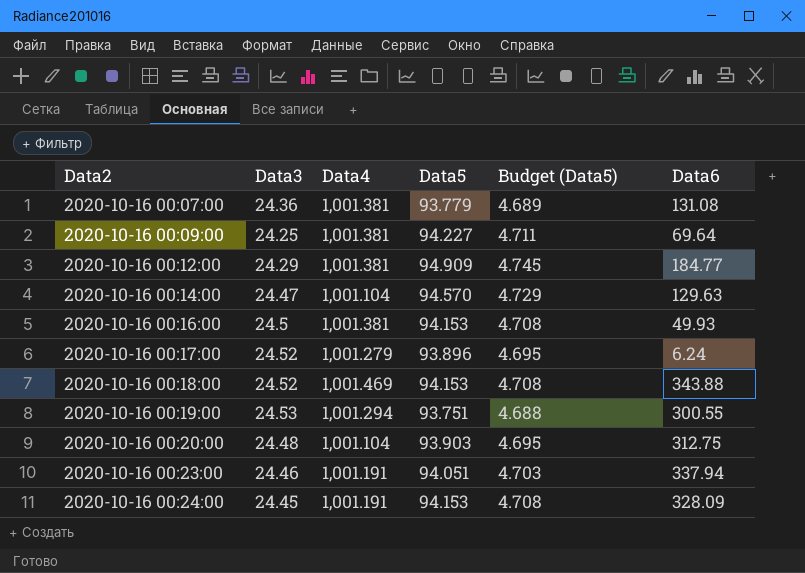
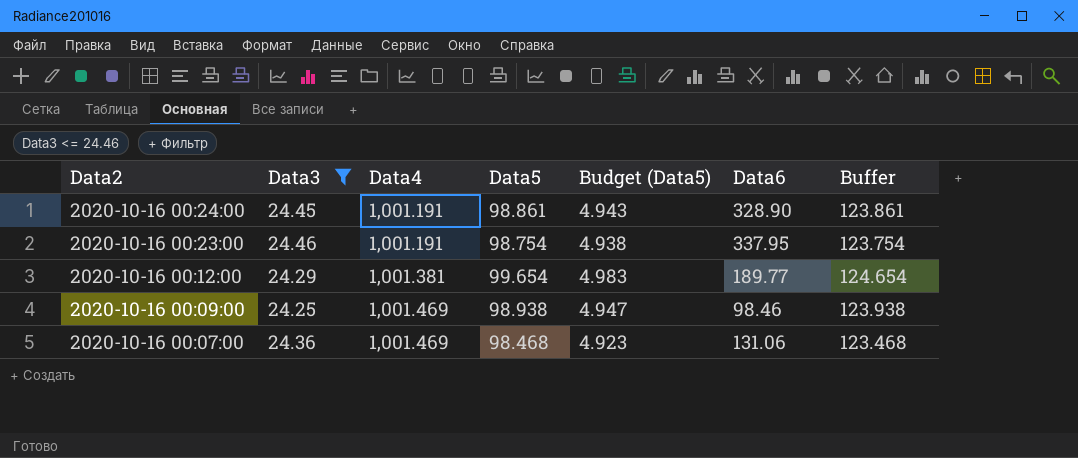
filter: none -> Data3 <= 24.46
row order: Data2 ascending -> Data2 descending
column Buffer | formula: none -> [Data5] + 25
2020-10-16 00:24:00 | Data5: 94.153 -> 98.861
2020-10-16 00:24:00 | Budget (Data5): 4.708 -> 4.943
2020-10-16 00:24:00 | Data6: 328.09 -> 328.90
2020-10-16 00:23:00 | Data5: 94.051 -> 98.754
2020-10-16 00:23:00 | Budget (Data5): 4.703 -> 4.938
2020-10-16 00:23:00 | Data6: 337.94 -> 337.95
2020-10-16 00:12:00 | Data5: 94.909 -> 99.654
2020-10-16 00:12:00 | Budget (Data5): 4.745 -> 4.983
2020-10-16 00:12:00 | Data6: 184.77 -> 189.77
2020-10-16 00:09:00 | Data4: 1,001.381 -> 1,001.469
2020-10-16 00:09:00 | Data5: 94.227 -> 98.938
2020-10-16 00:09:00 | Budget (Data5): 4.711 -> 4.947
2020-10-16 00:09:00 | Data6: 69.64 -> 98.46
2020-10-16 00:07:00 | Data4: 1,001.381 -> 1,001.469
2020-10-16 00:07:00 | Data5: 93.779 -> 98.468
2020-10-16 00:07:00 | Budget (Data5): 4.689 -> 4.923
2020-10-16 00:07:00 | Data6: 131.08 -> 131.06

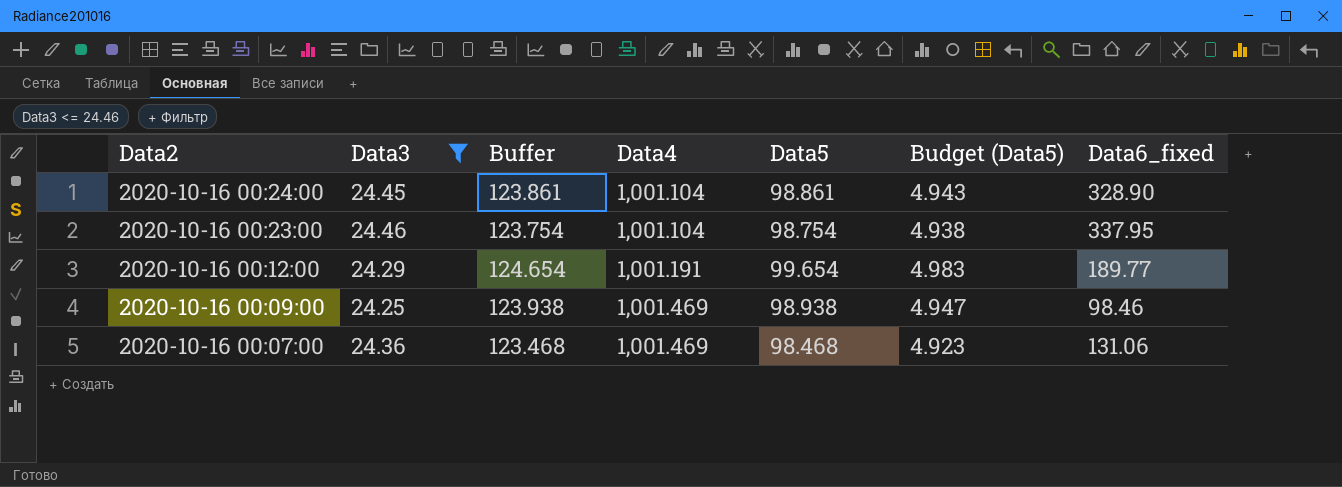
column Buffer | position: 7 -> 3
column name: Data6 -> Data6_fixed
2020-10-16 00:24:00 | Data4: 1,001.191 -> 1,001.104
2020-10-16 00:23:00 | Data4: 1,001.191 -> 1,001.104
2020-10-16 00:12:00 | Data4: 1,001.381 -> 1,001.191

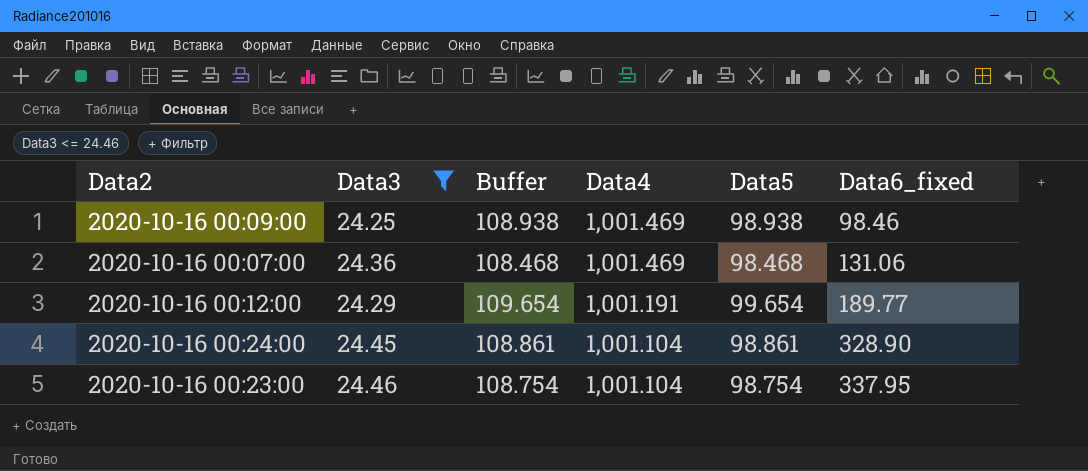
row order: Data2 descending -> Data4 descending
column Budget (Data5) | formula: [Data5] * 0.05 -> none
column Buffer | formula: [Data5] + 25 -> [Data5] + 10

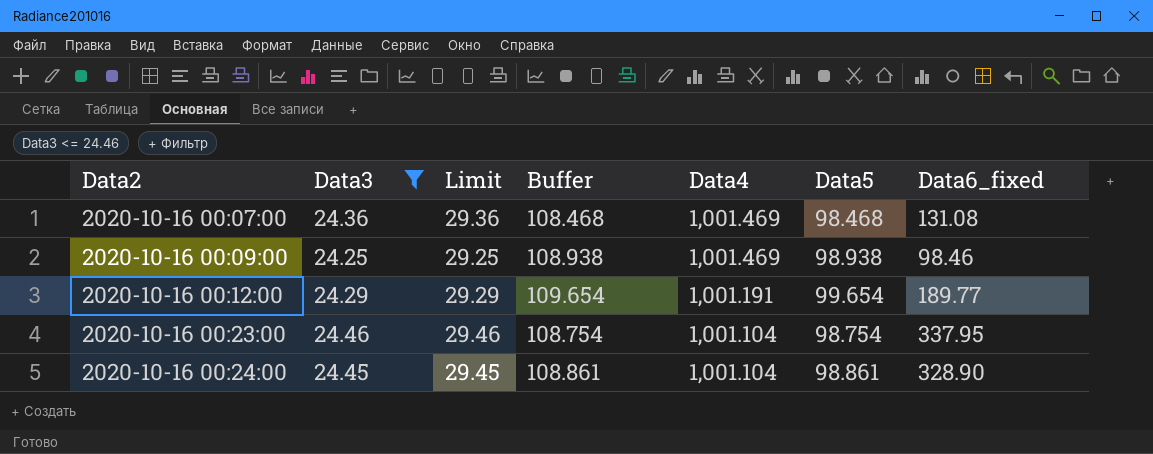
row order: Data4 descending -> Data2 ascending
column Limit | formula: none -> [Data3] + 5
2020-10-16 00:07:00 | Data6_fixed: 131.06 -> 131.08

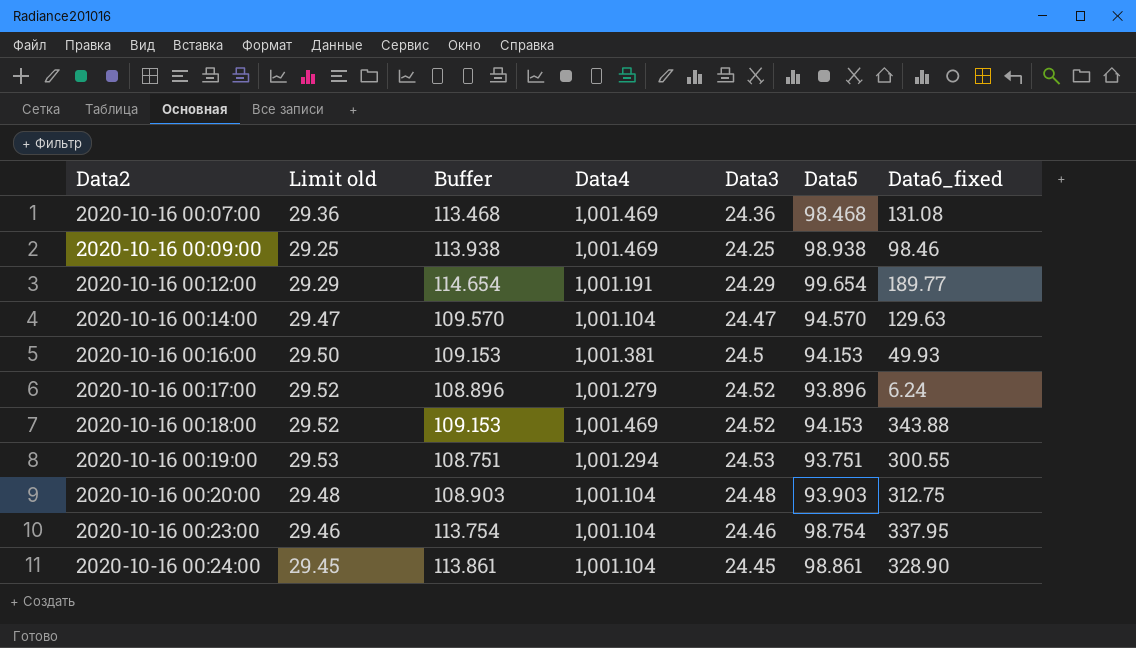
filter: Data3 <= 24.46 -> none
column name: Limit -> Limit old
column Buffer | formula: [Data5] + 10 -> [Data5] + 15
column Data3 | position: 2 -> 5

